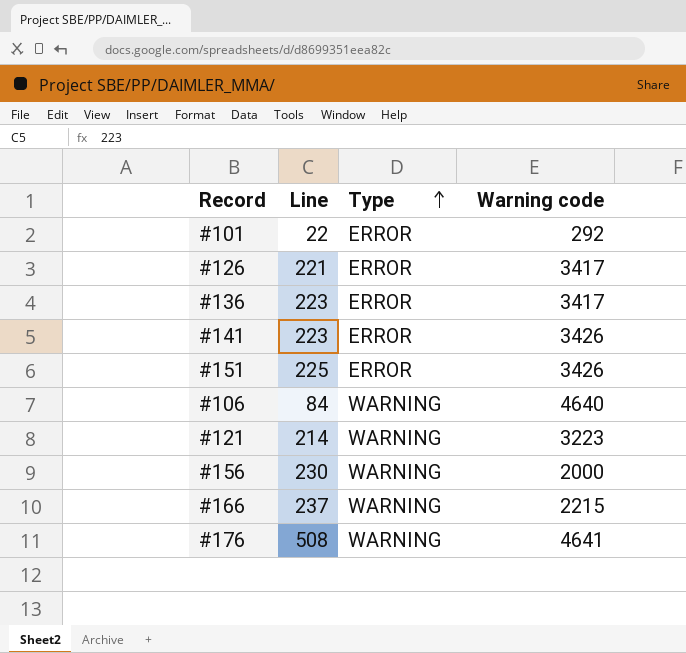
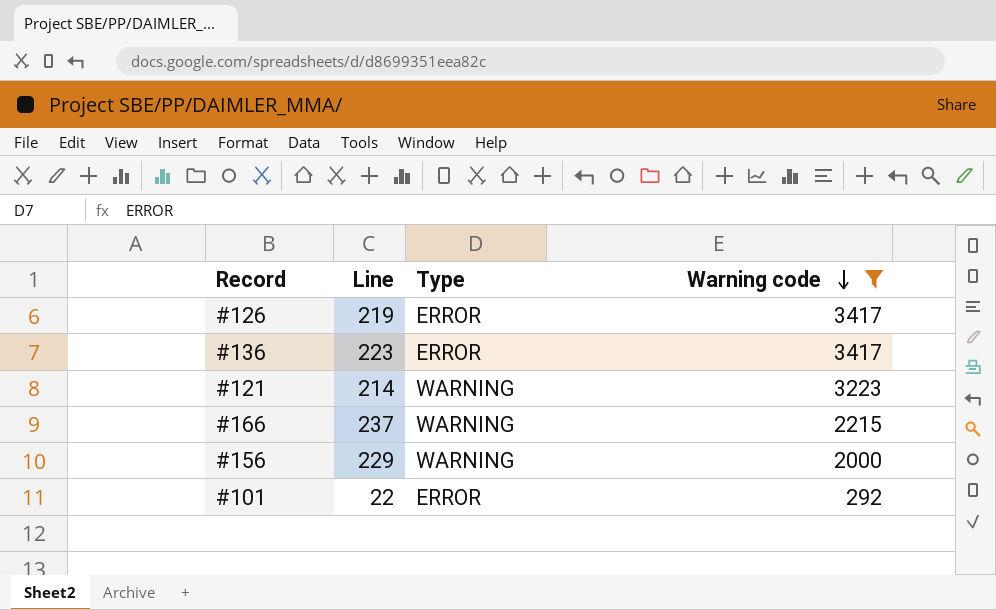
filter: none -> Warning code <= 3417
row order: Type ascending -> Warning code descending
#126 | Line: 221 -> 219
#156 | Line: 230 -> 229

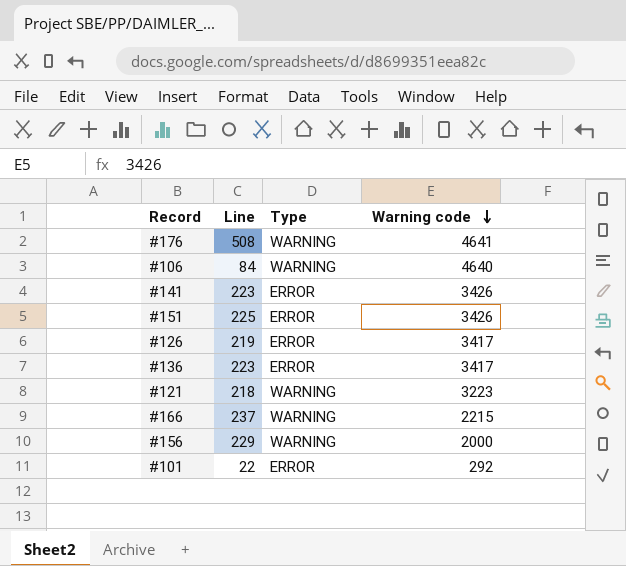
filter: Warning code <= 3417 -> none
#121 | Line: 214 -> 218

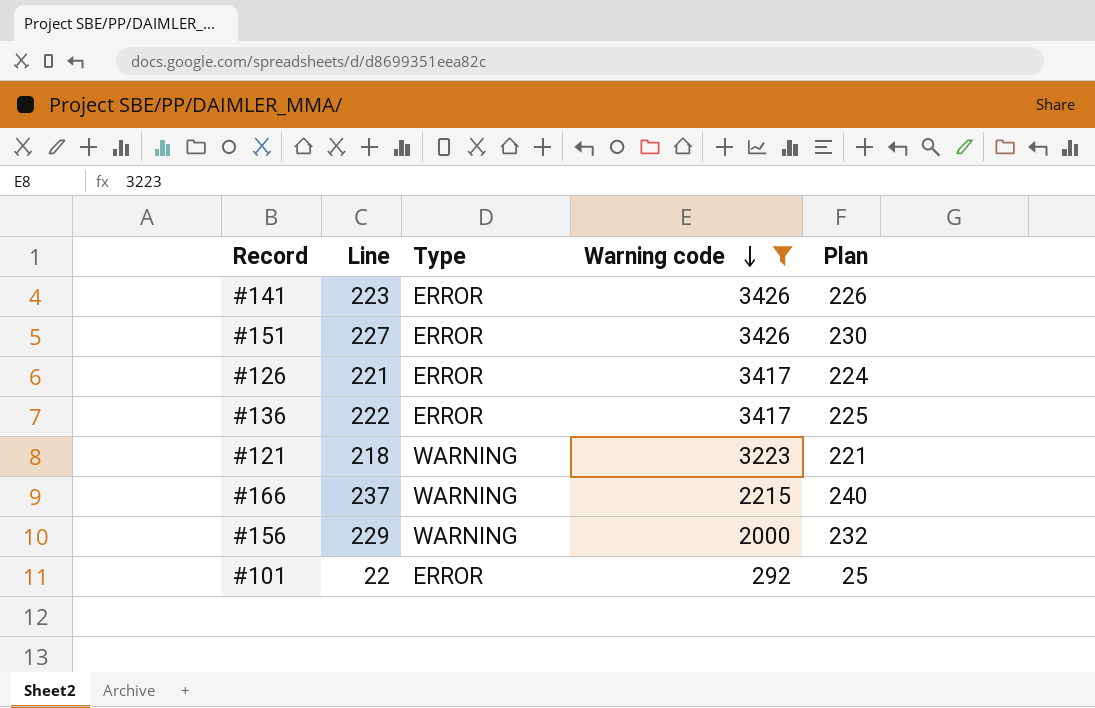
filter: none -> Warning code <= 3426
column Plan | formula: none -> [Line] + 3
#151 | Line: 225 -> 227
#126 | Line: 219 -> 221
#136 | Line: 223 -> 222

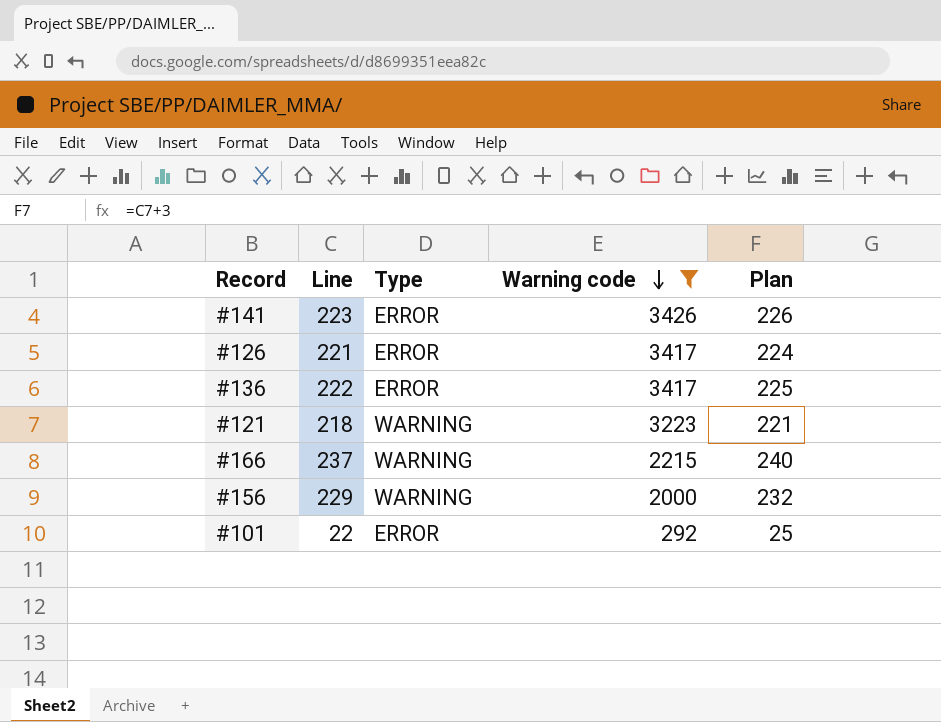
row #151: 227 | ERROR | 3426 | 230 -> none

